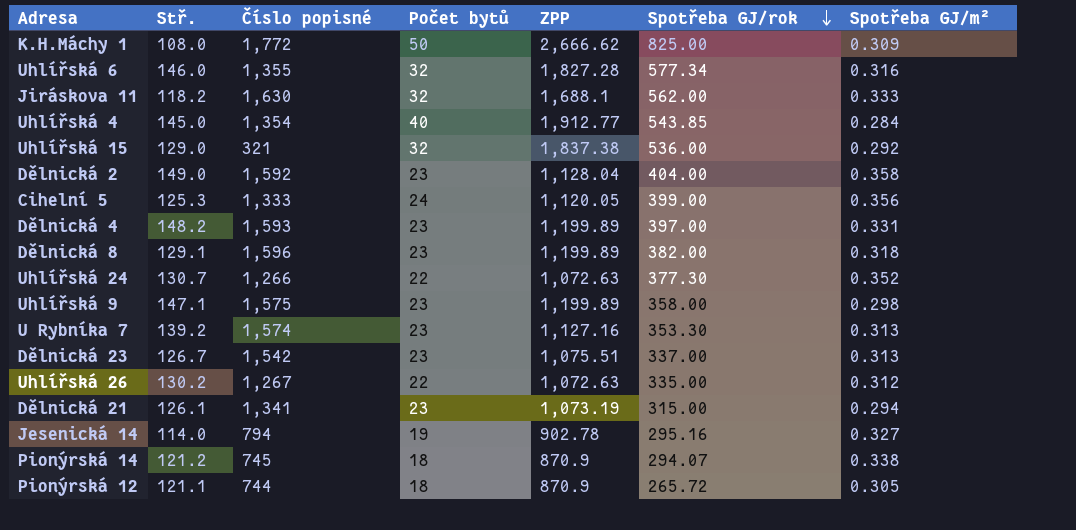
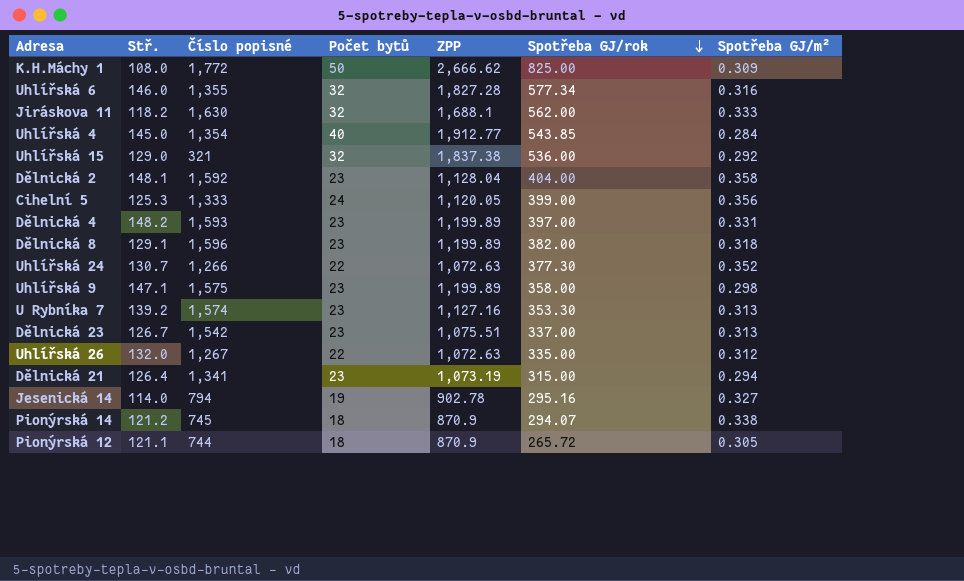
Dělnická 2 | Stř.: 149.0 -> 148.1
Uhlířská 26 | Stř.: 130.2 -> 132.0
Dělnická 21 | Stř.: 126.1 -> 126.4

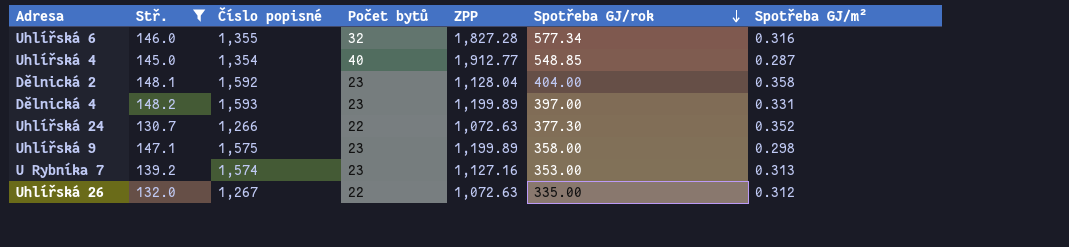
filter: none -> Stř. >= 130.7
Uhlířská 4 | Spotřeba GJ/rok: 543.85 -> 548.85
Uhlířská 4 | Spotřeba GJ/m²: 0.284 -> 0.287
U Rybníka 7 | Spotřeba GJ/rok: 353.30 -> 353.00

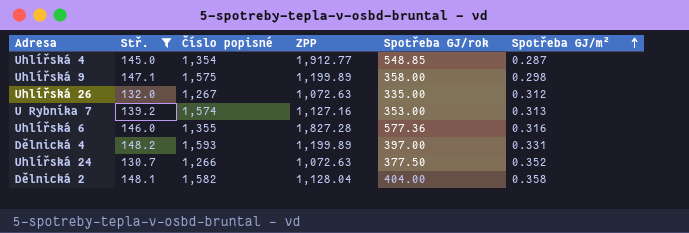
row order: Spotřeba GJ/rok descending -> Spotřeba GJ/m² ascending
column Počet bytů | position: 4 -> none
Uhlířská 6 | Spotřeba GJ/rok: 577.34 -> 577.36
Uhlířská 24 | Spotřeba GJ/rok: 377.30 -> 377.50
Dělnická 2 | Číslo popisné: 1,592 -> 1,582

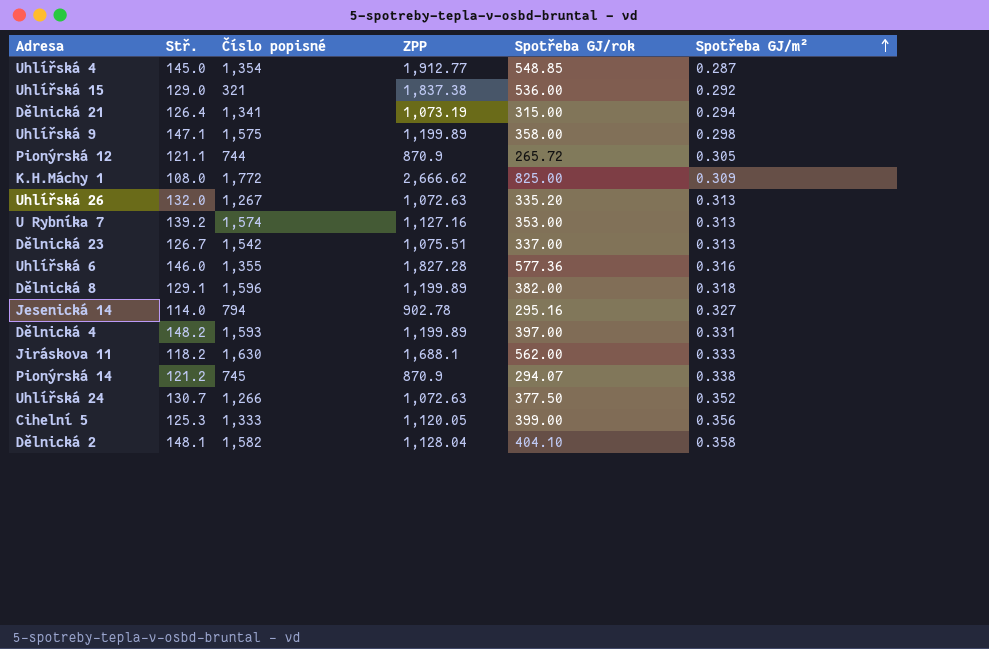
filter: Stř. >= 130.7 -> none
Uhlířská 26 | Spotřeba GJ/rok: 335.00 -> 335.20
Uhlířská 26 | Spotřeba GJ/m²: 0.312 -> 0.313
Dělnická 2 | Spotřeba GJ/rok: 404.00 -> 404.10

